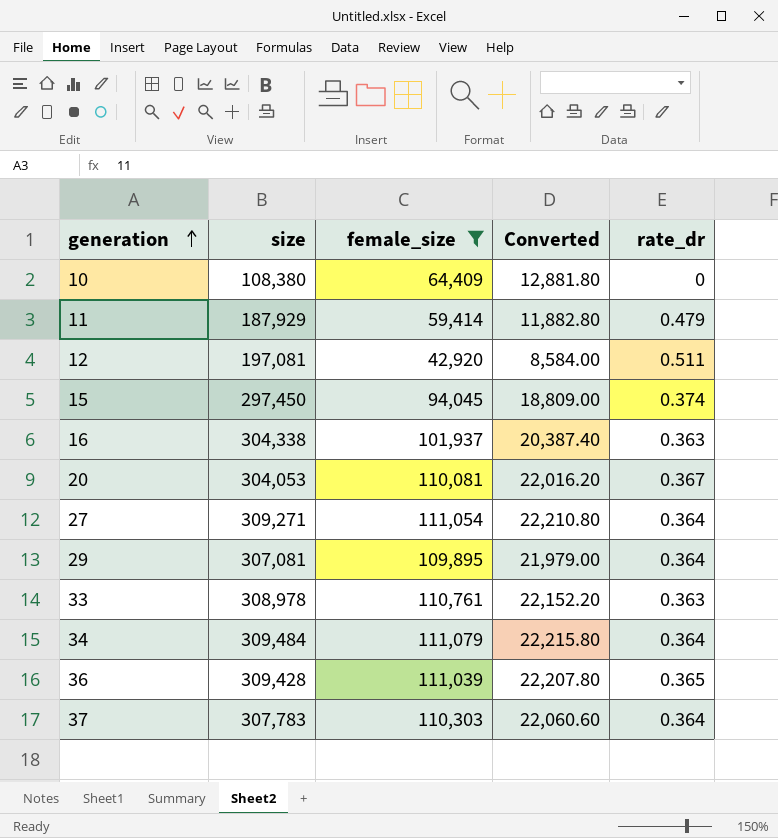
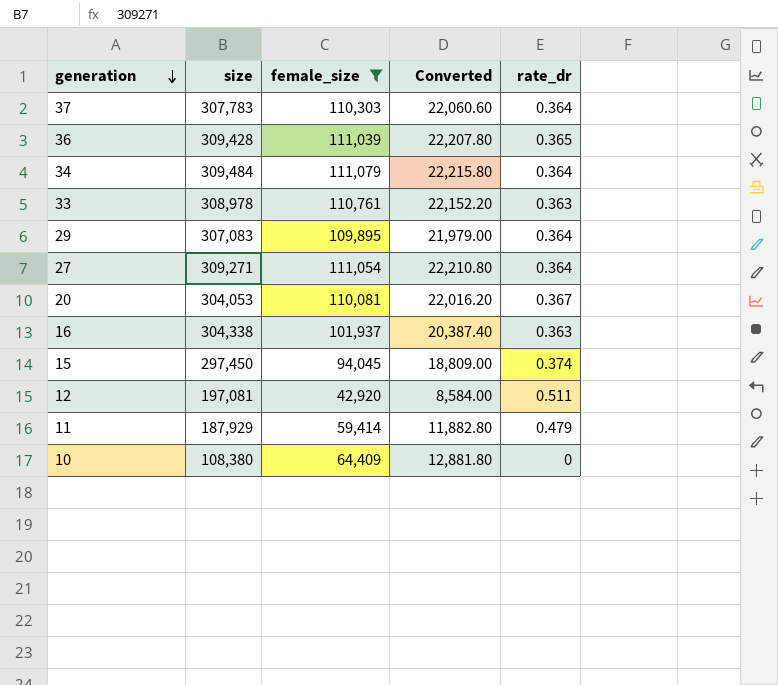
row order: generation ascending -> generation descending
29 | size: 307,081 -> 307,083

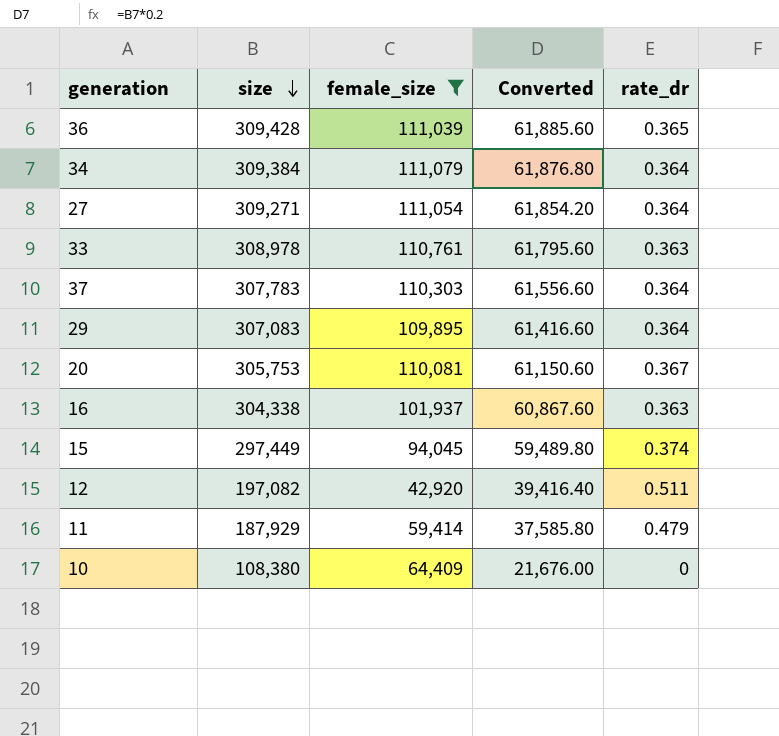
row order: generation descending -> size descending
column Converted | formula: [female_size] * 0.2 -> [size] * 0.2
34 | size: 309,484 -> 309,384
20 | size: 304,053 -> 305,753
15 | size: 297,450 -> 297,449
12 | size: 197,081 -> 197,082

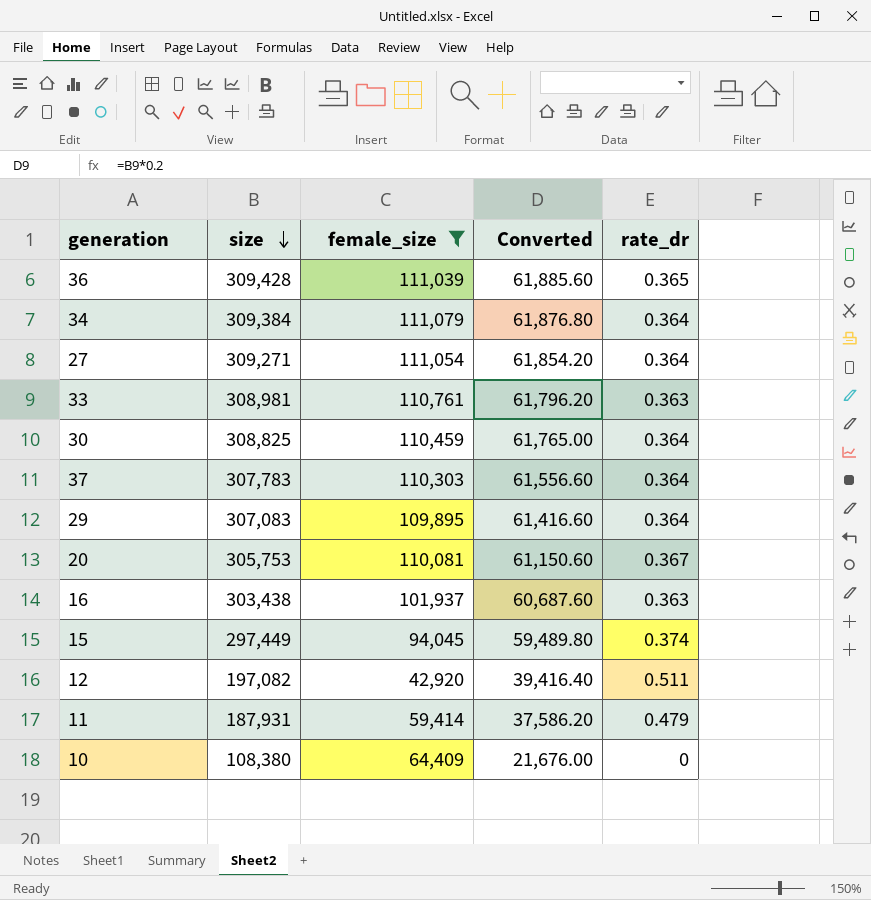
33 | size: 308,978 -> 308,981
33 | Converted: 61,795.60 -> 61,796.20
row 30: none -> 308,825 | 110,459 | 61,765.00 | 0.364
16 | size: 304,338 -> 303,438
16 | Converted: 60,867.60 -> 60,687.60
11 | size: 187,929 -> 187,931
11 | Converted: 37,585.80 -> 37,586.20

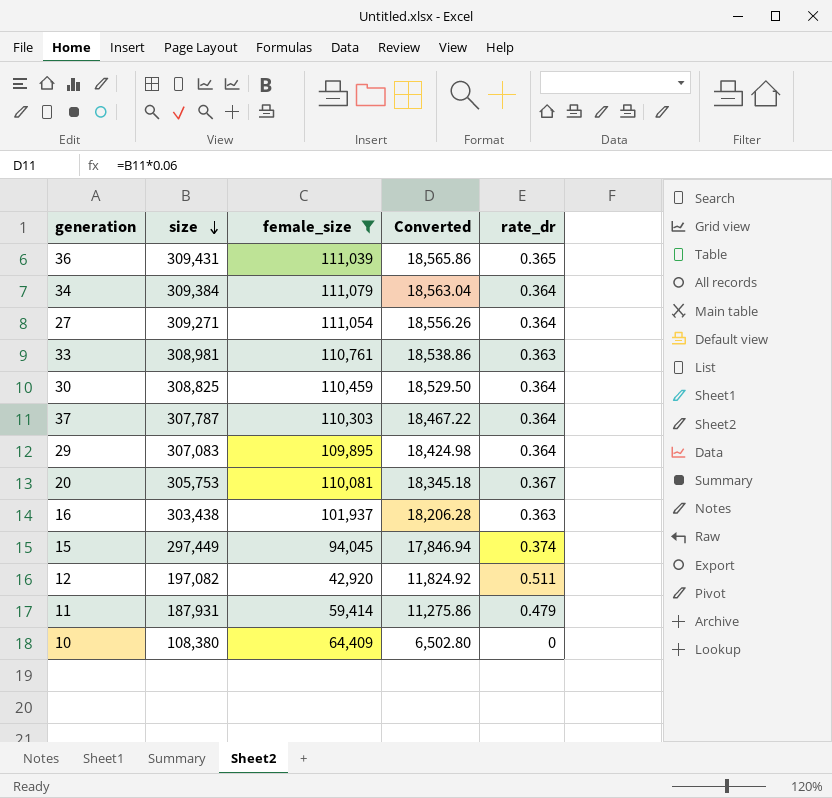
column Converted | formula: [size] * 0.2 -> [size] * 0.06
36 | size: 309,428 -> 309,431
37 | size: 307,783 -> 307,787

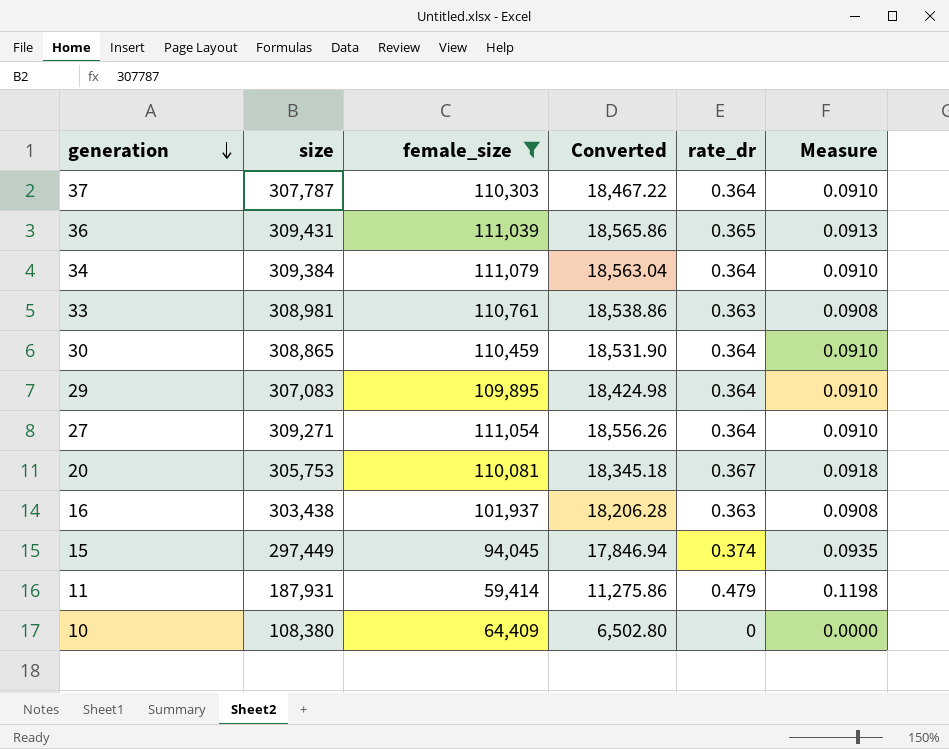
row order: size descending -> generation descending
column Measure | formula: none -> [rate_dr] * 0.25
row 12: 197,082 | 42,920 | 11,824.92 | 0.511 -> none
30 | size: 308,825 -> 308,865
30 | Converted: 18,529.50 -> 18,531.90

